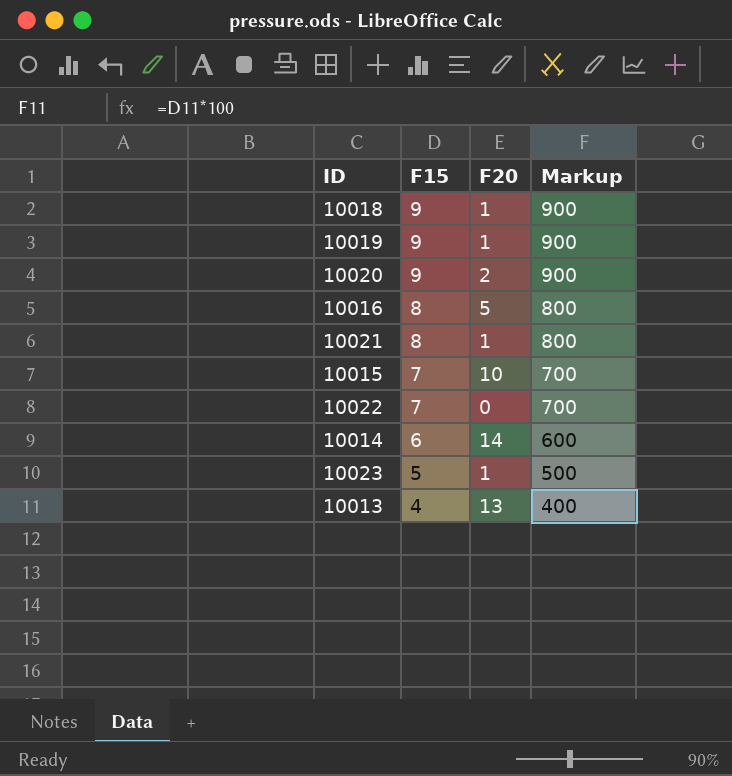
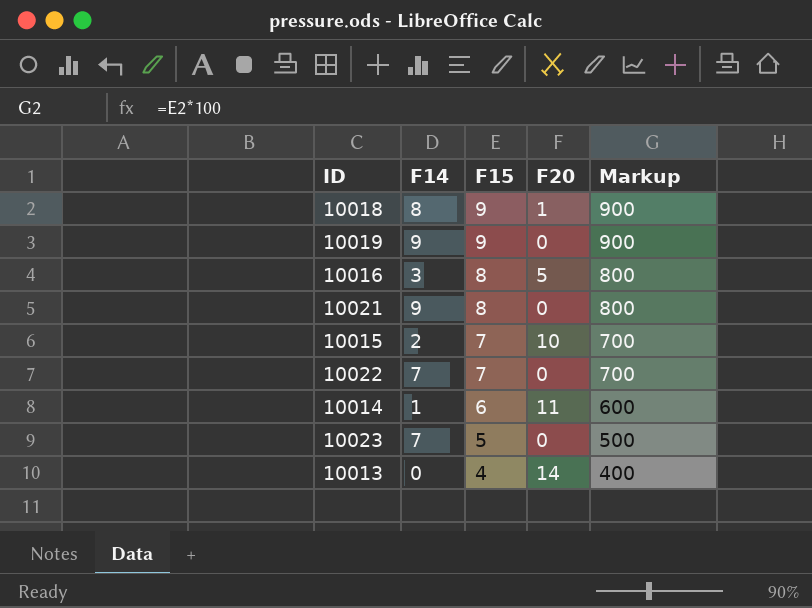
column F14 | position: none -> 2
row 10020: 9 | 2 | 900 -> none
10019 | F20: 1 -> 0
10021 | F20: 1 -> 0
10014 | F20: 14 -> 11
10023 | F20: 1 -> 0
10013 | F20: 13 -> 14

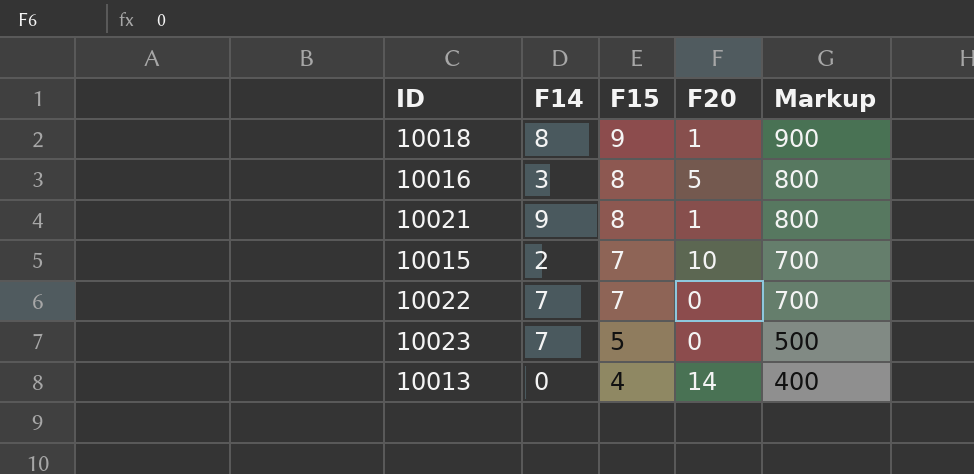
row 10019: 9 | 9 | 0 | 900 -> none
row 10014: 1 | 6 | 11 | 600 -> none
10021 | F20: 0 -> 1

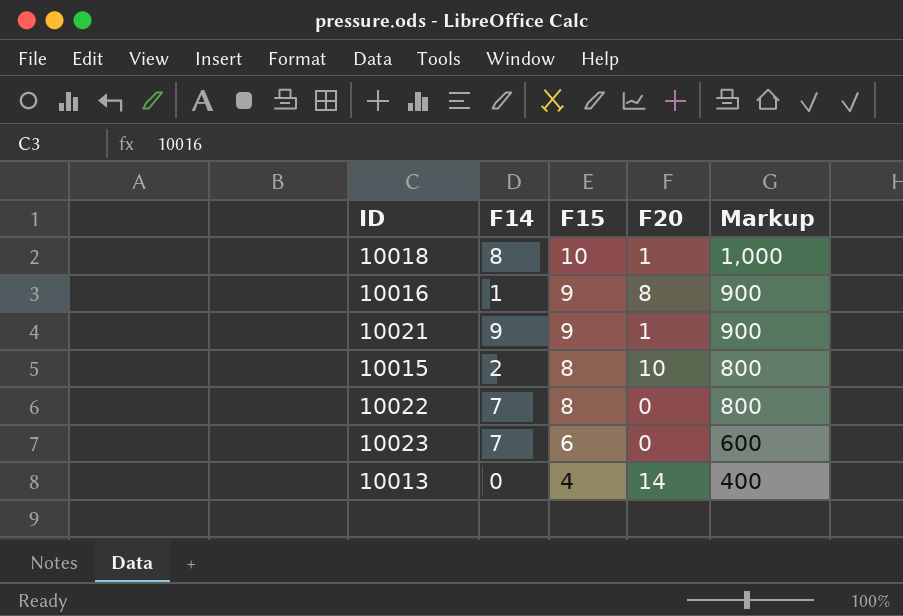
10018 | F15: 9 -> 10
10018 | Markup: 900 -> 1,000
10016 | F14: 3 -> 1
10016 | F15: 8 -> 9
10016 | F20: 5 -> 8
10016 | Markup: 800 -> 900
10021 | F15: 8 -> 9
10021 | Markup: 800 -> 900
10015 | F15: 7 -> 8
10015 | Markup: 700 -> 800
10022 | F15: 7 -> 8
10022 | Markup: 700 -> 800
10023 | F15: 5 -> 6
10023 | Markup: 500 -> 600

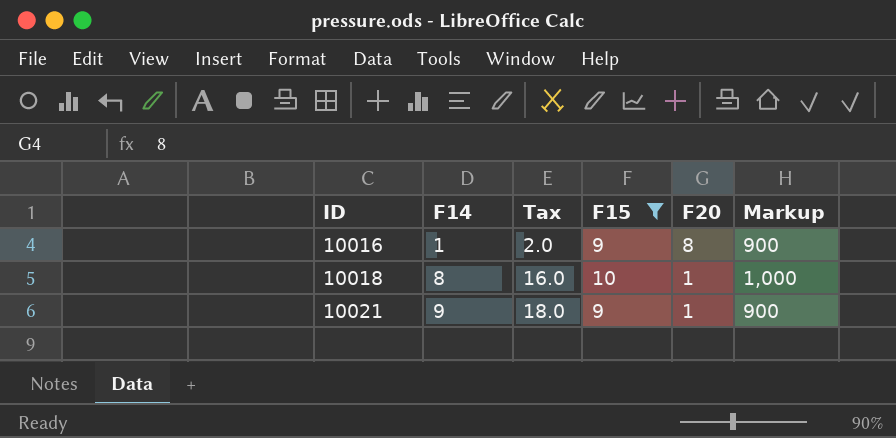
filter: none -> F15 >= 9
row order: F15 descending -> ID ascending
column Tax | formula: none -> [F14] * 2

